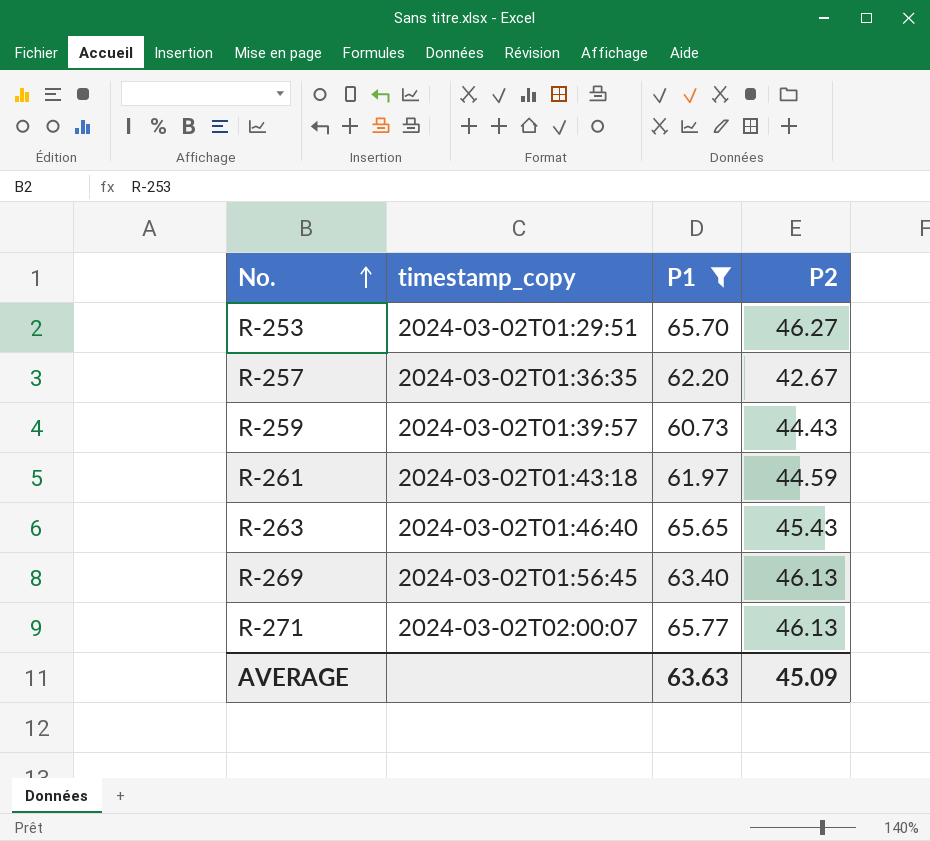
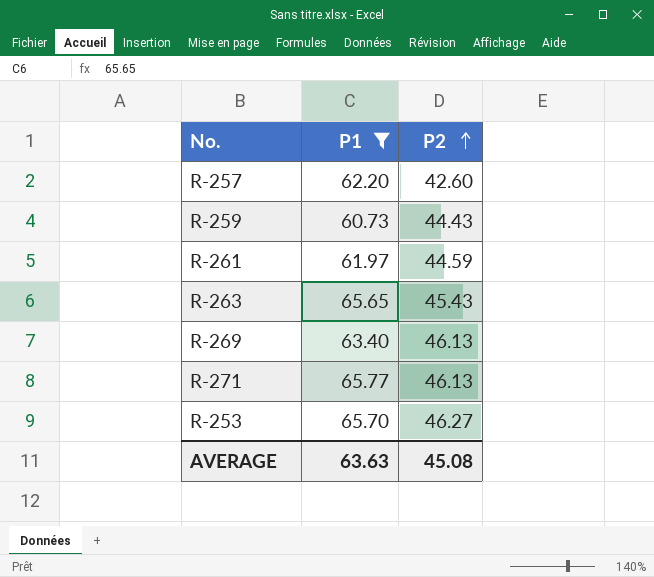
row order: No. ascending -> P2 ascending
column timestamp_copy | position: 2 -> none
R-257 | P2: 42.67 -> 42.60
AVERAGE | P2: 45.09 -> 45.08

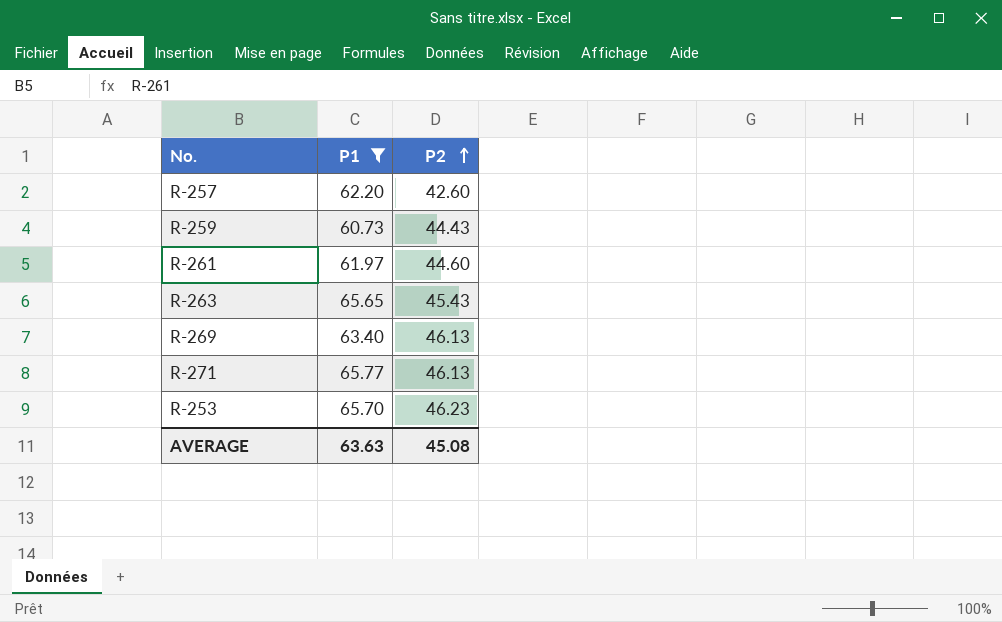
R-261 | P2: 44.59 -> 44.60
R-253 | P2: 46.27 -> 46.23

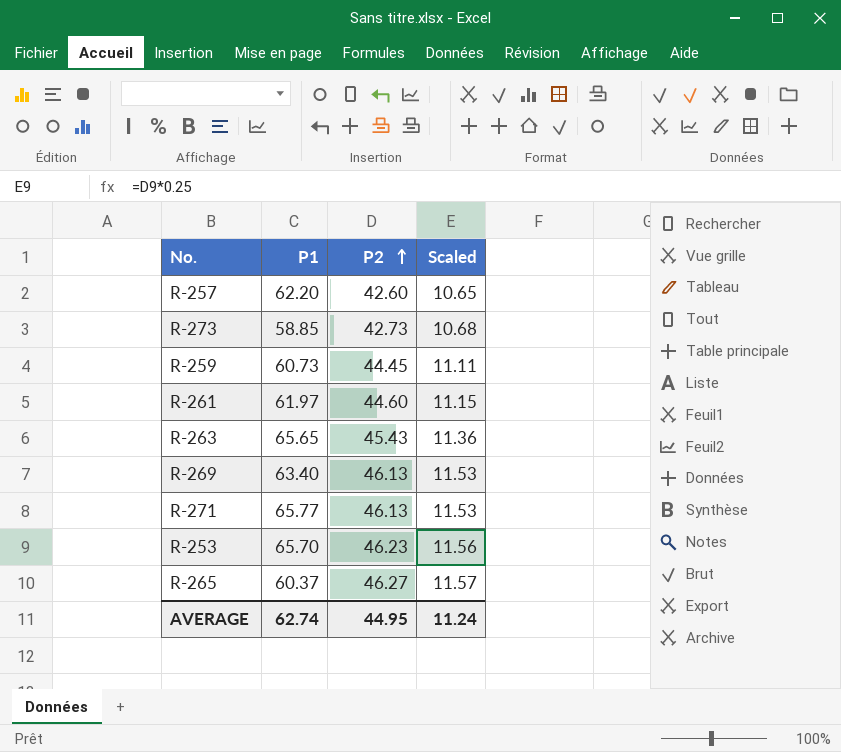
filter: P1 >= 60.73 -> none
column Scaled | formula: none -> [P2] * 0.25
R-259 | P2: 44.43 -> 44.45
AVERAGE | P1: 63.63 -> 62.74
AVERAGE | P2: 45.08 -> 44.95

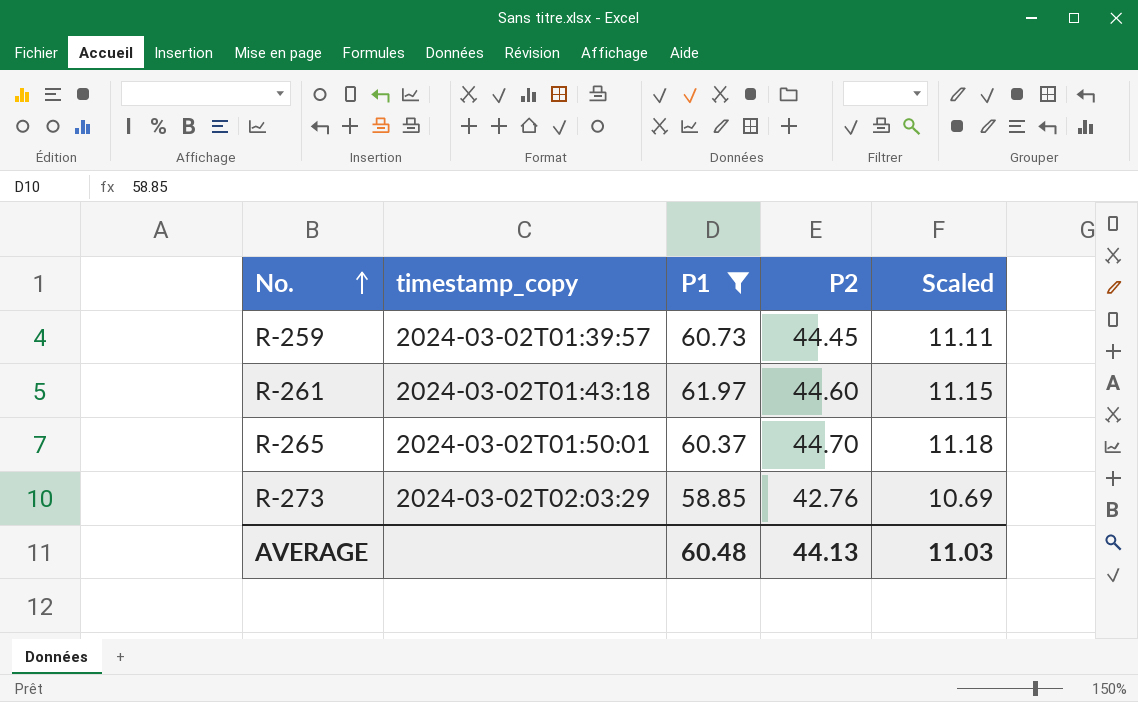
filter: none -> P1 <= 61.97
row order: P2 ascending -> No. ascending
column timestamp_copy | position: none -> 2
R-265 | P2: 46.27 -> 44.70
R-265 | Scaled: 11.57 -> 11.18
R-273 | P2: 42.73 -> 42.76
R-273 | Scaled: 10.68 -> 10.69
AVERAGE | P1: 62.74 -> 60.48
AVERAGE | P2: 44.95 -> 44.13
AVERAGE | Scaled: 11.24 -> 11.03

